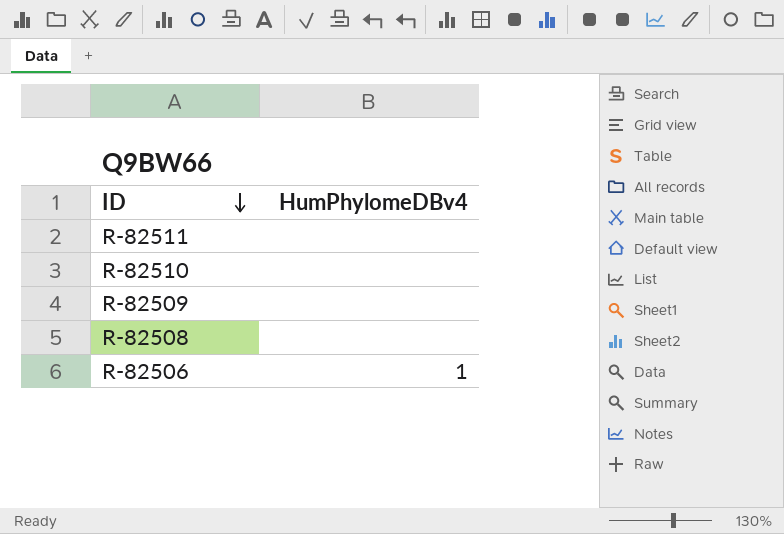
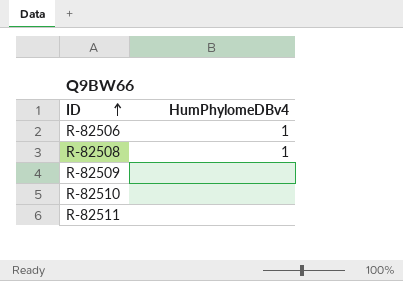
row order: ID descending -> ID ascending
R-82508 | HumPhylomeDBv4: none -> 1

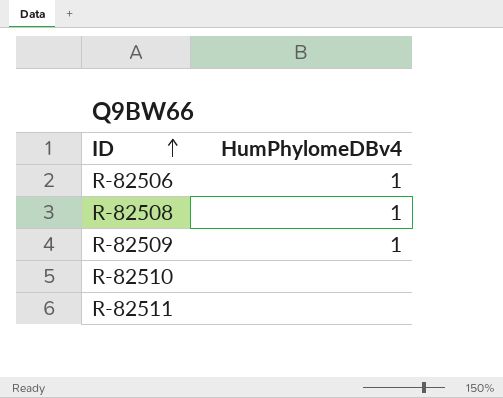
R-82509 | HumPhylomeDBv4: none -> 1

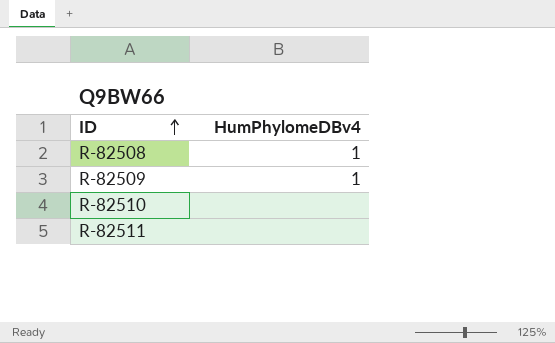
row R-82506: 1 -> none

